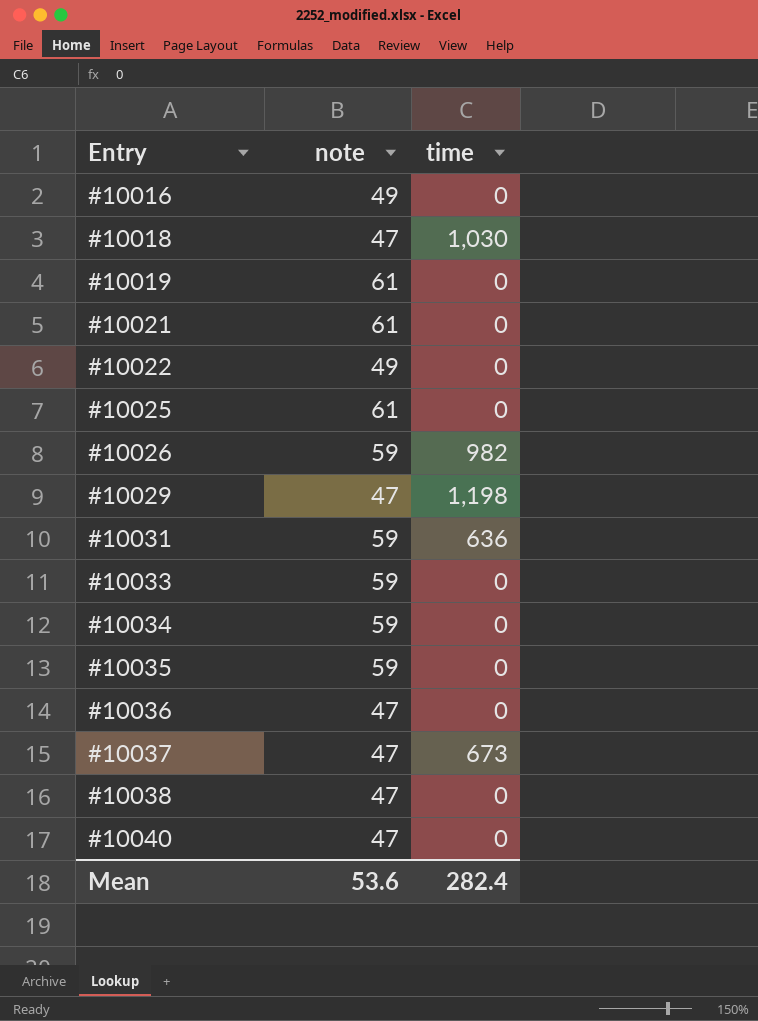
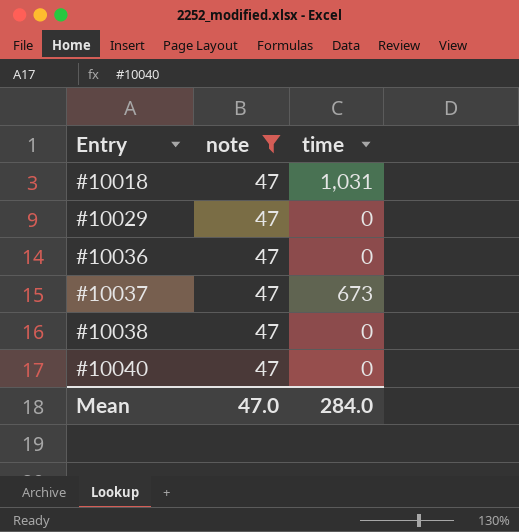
filter: none -> note = 47
#10018 | time: 1,030 -> 1,031
#10029 | time: 1,198 -> 0
Mean | note: 53.6 -> 47.0
Mean | time: 282.4 -> 284.0

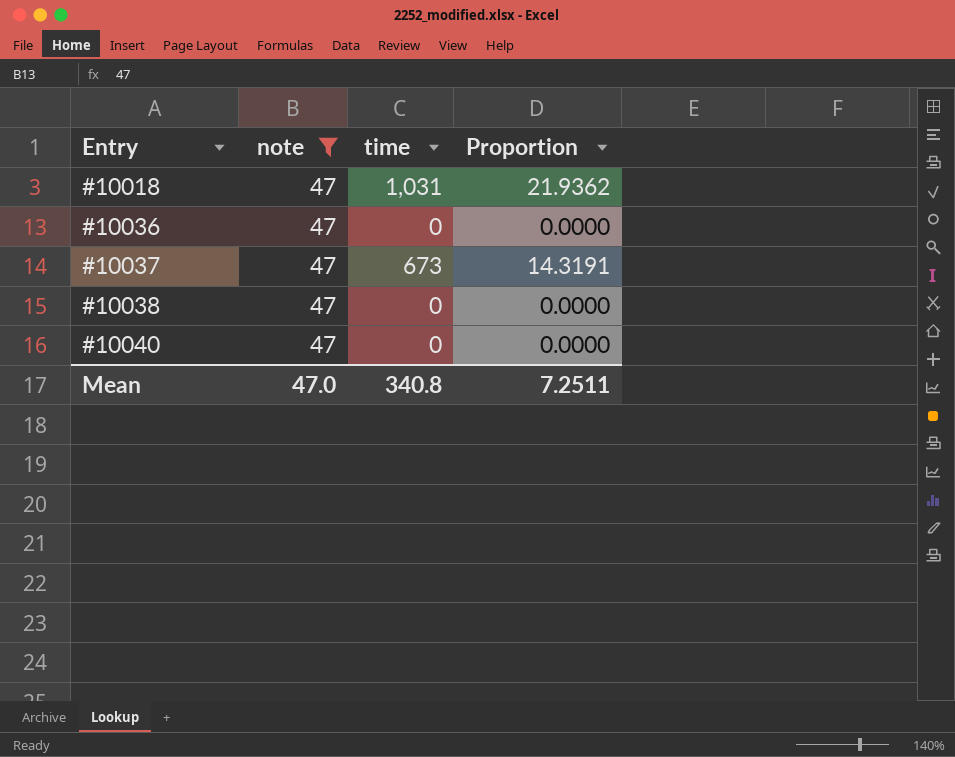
column Proportion | formula: none -> [time] / [note]
row #10029: 47 | 0 -> none
Mean | time: 284.0 -> 340.8

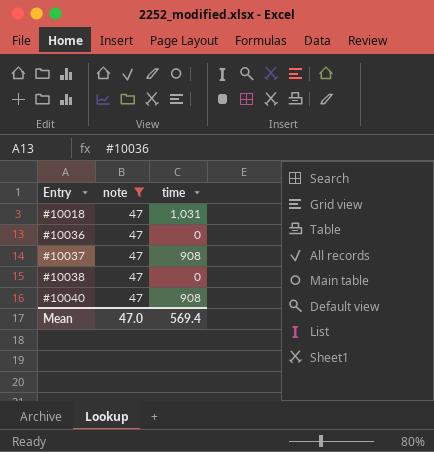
column Proportion | formula: [time] / [note] -> none
#10037 | time: 673 -> 908
#10040 | time: 0 -> 908
Mean | time: 340.8 -> 569.4

